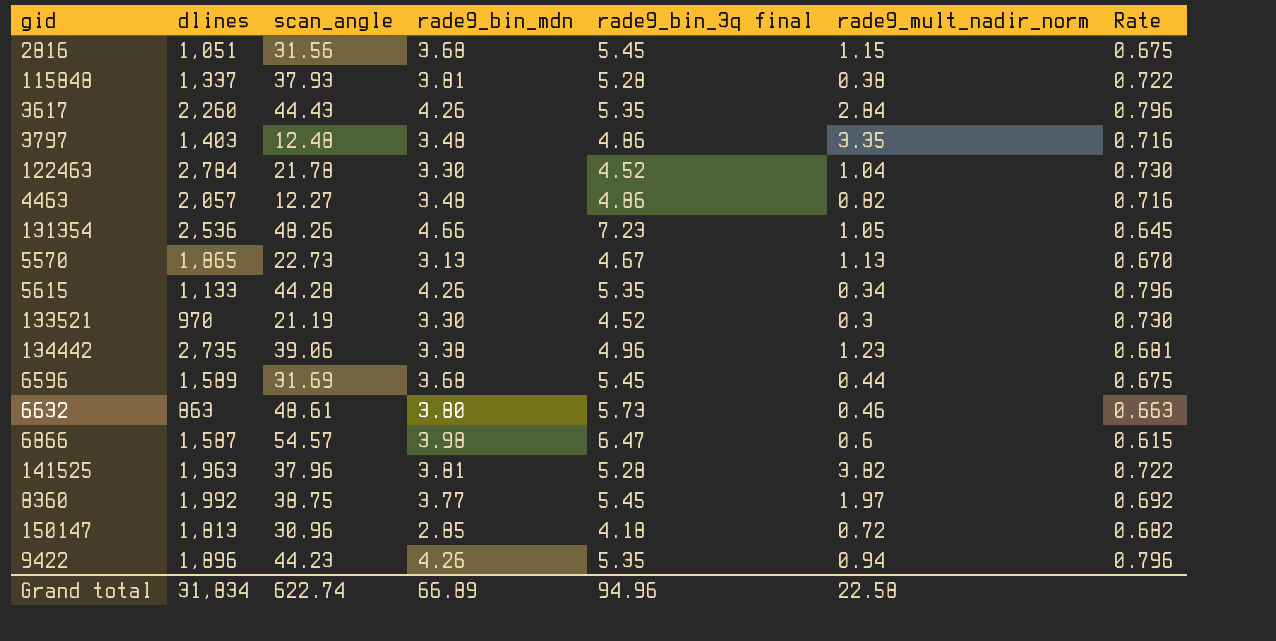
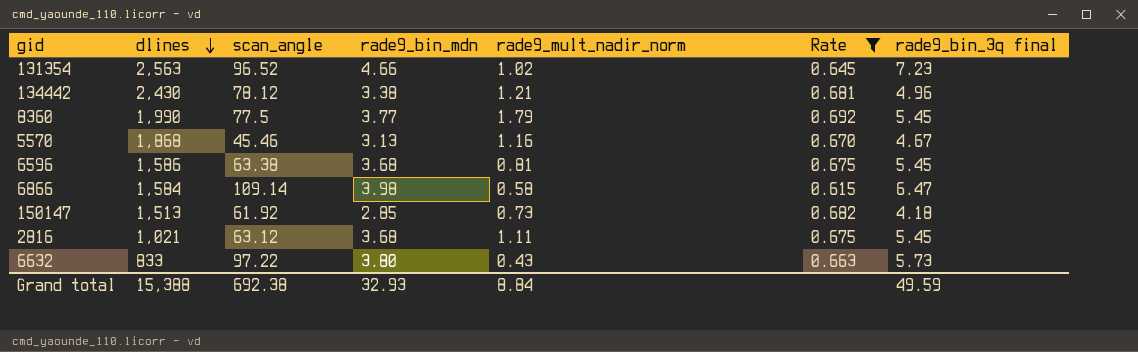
filter: none -> Rate <= 0.692
row order: none -> dlines descending
column rade9_bin_3q final | position: 5 -> 7
131354 | dlines: 2,536 -> 2,563
131354 | scan_angle: 48.26 -> 96.52
131354 | rade9_mult_nadir_norm: 1.05 -> 1.02
134442 | dlines: 2,735 -> 2,430
134442 | scan_angle: 39.06 -> 78.12
134442 | rade9_mult_nadir_norm: 1.23 -> 1.21
8360 | dlines: 1,992 -> 1,990
8360 | scan_angle: 38.75 -> 77.5
8360 | rade9_mult_nadir_norm: 1.97 -> 1.79
5570 | dlines: 1,865 -> 1,868
5570 | scan_angle: 22.73 -> 45.46
5570 | rade9_mult_nadir_norm: 1.13 -> 1.16
6596 | dlines: 1,589 -> 1,586
6596 | scan_angle: 31.69 -> 63.38
6596 | rade9_mult_nadir_norm: 0.44 -> 0.81
6866 | dlines: 1,587 -> 1,584
6866 | scan_angle: 54.57 -> 109.14
6866 | rade9_mult_nadir_norm: 0.6 -> 0.58
150147 | dlines: 1,813 -> 1,513
150147 | scan_angle: 30.96 -> 61.92
150147 | rade9_mult_nadir_norm: 0.72 -> 0.73
2816 | dlines: 1,051 -> 1,021
2816 | scan_angle: 31.56 -> 63.12
2816 | rade9_mult_nadir_norm: 1.15 -> 1.11
6632 | dlines: 863 -> 833
6632 | scan_angle: 48.61 -> 97.22
6632 | rade9_mult_nadir_norm: 0.46 -> 0.43
Grand total | dlines: 31,834 -> 15,388
Grand total | scan_angle: 622.74 -> 692.38
Grand total | rade9_bin_mdn: 66.89 -> 32.93
Grand total | rade9_mult_nadir_norm: 22.58 -> 8.84
Grand total | rade9_bin_3q final: 94.96 -> 49.59

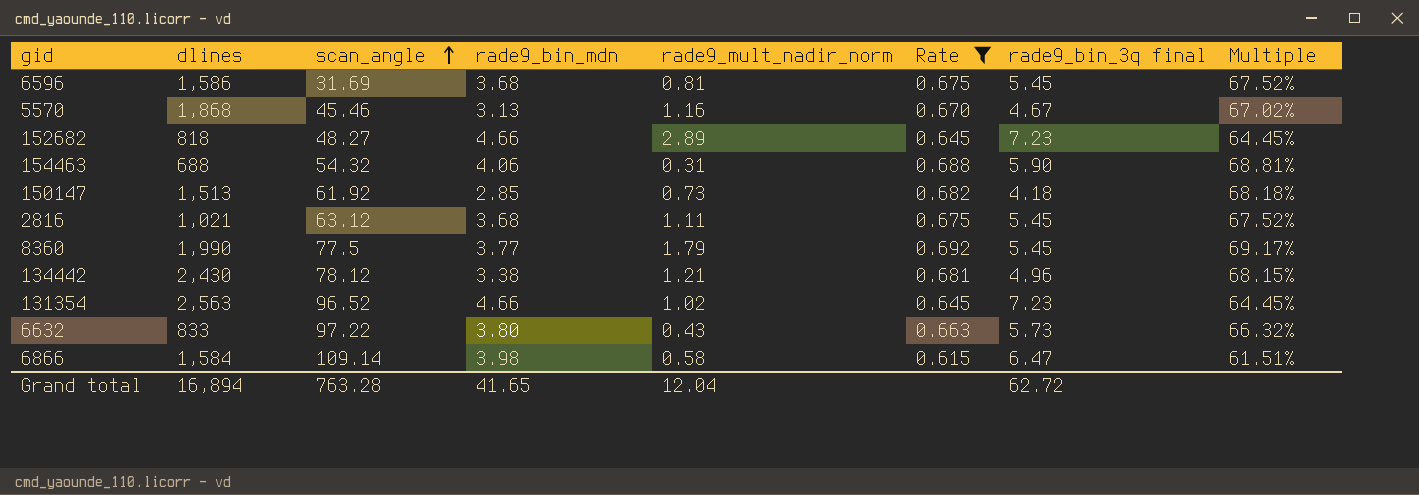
row order: dlines descending -> scan_angle ascending
column Multiple | formula: none -> [rade9_bin_mdn] / [rade9_bin_3q final]
6596 | scan_angle: 63.38 -> 31.69
row 152682: none -> 818 | 48.27 | 4.66 | 2.89 | 0.645 | 7.23 | 64.45%
row 154463: none -> 688 | 54.32 | 4.06 | 0.31 | 0.688 | 5.90 | 68.81%
Grand total | dlines: 15,388 -> 16,894
Grand total | scan_angle: 692.38 -> 763.28
Grand total | rade9_bin_mdn: 32.93 -> 41.65
Grand total | rade9_mult_nadir_norm: 8.84 -> 12.04
Grand total | rade9_bin_3q final: 49.59 -> 62.72

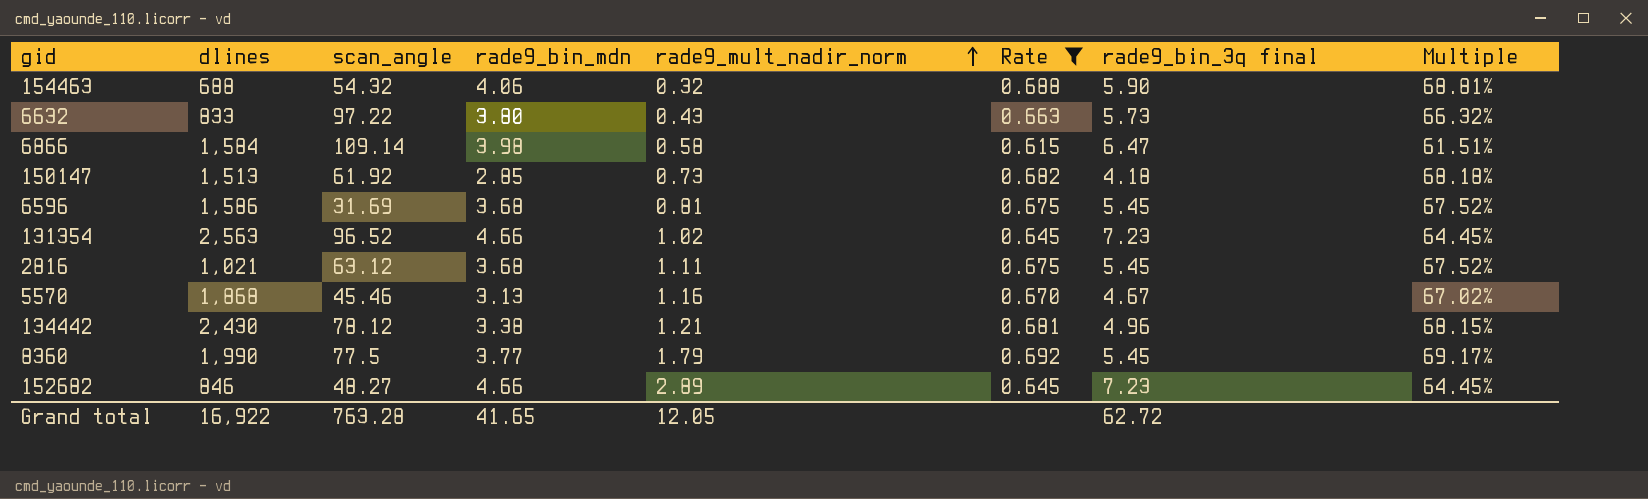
row order: scan_angle ascending -> rade9_mult_nadir_norm ascending
154463 | rade9_mult_nadir_norm: 0.31 -> 0.32
152682 | dlines: 818 -> 846
Grand total | dlines: 16,894 -> 16,922
Grand total | rade9_mult_nadir_norm: 12.04 -> 12.05

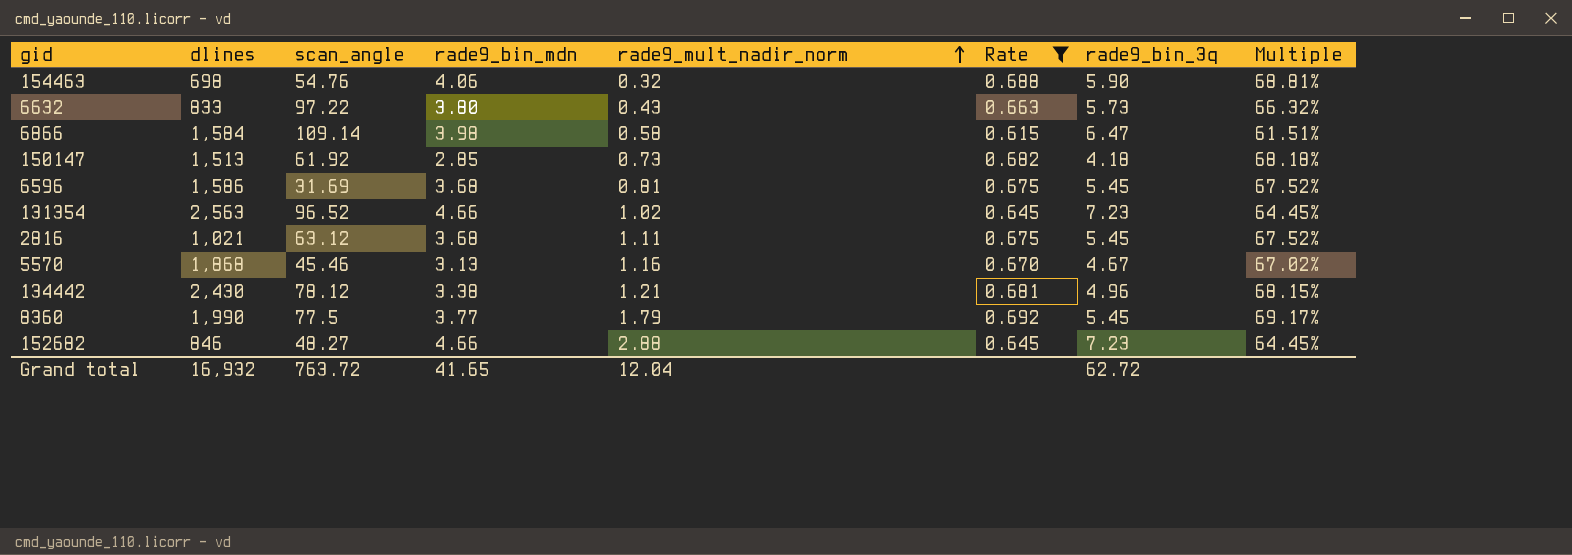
column name: rade9_bin_3q final -> rade9_bin_3q
154463 | dlines: 688 -> 698
154463 | scan_angle: 54.32 -> 54.76
152682 | rade9_mult_nadir_norm: 2.89 -> 2.88
Grand total | dlines: 16,922 -> 16,932
Grand total | scan_angle: 763.28 -> 763.72
Grand total | rade9_mult_nadir_norm: 12.05 -> 12.04

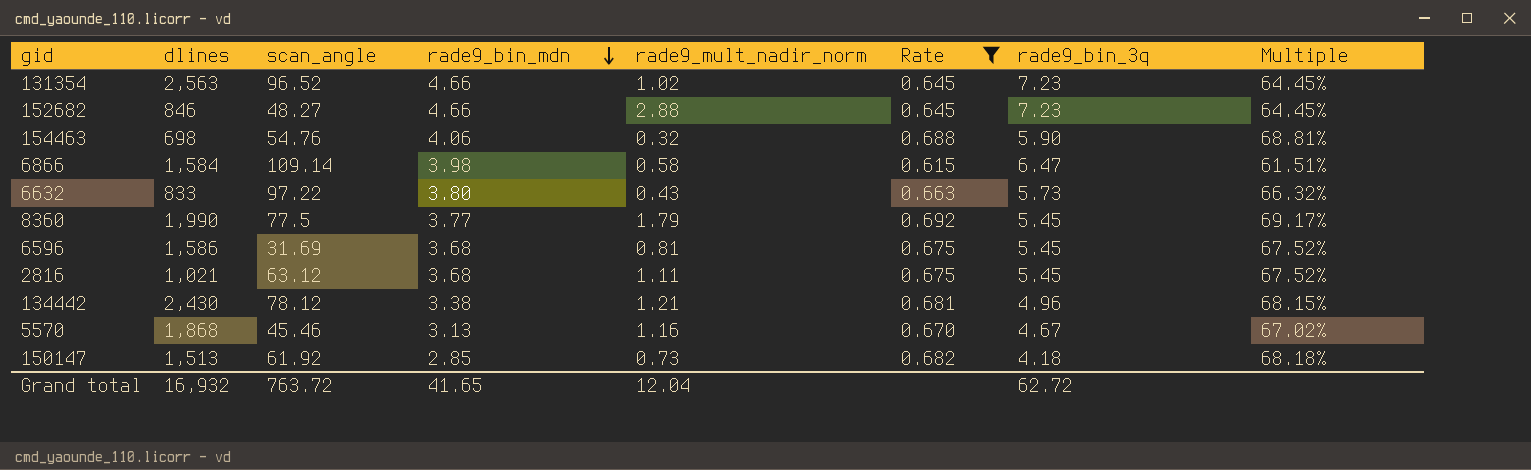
row order: rade9_mult_nadir_norm ascending -> rade9_bin_mdn descending

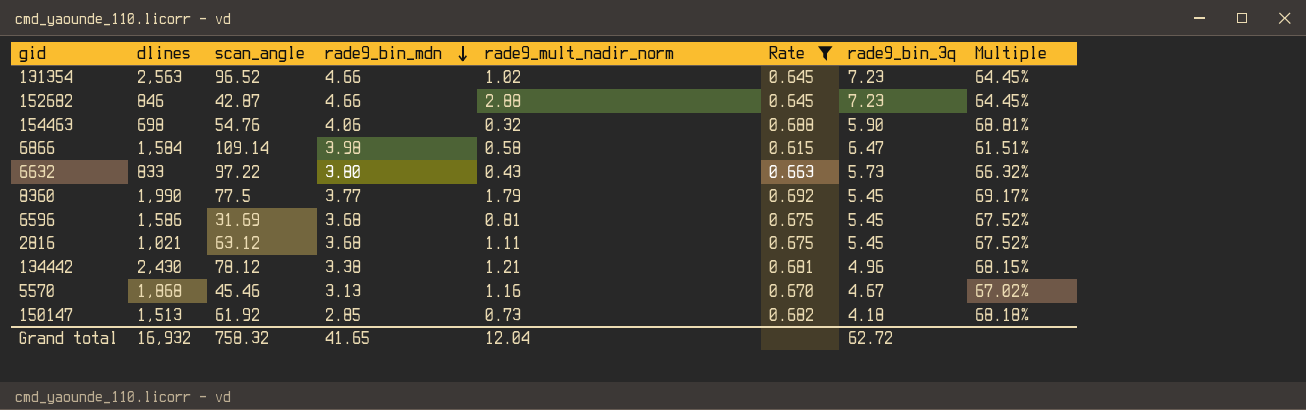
152682 | scan_angle: 48.27 -> 42.87
Grand total | scan_angle: 763.72 -> 758.32

